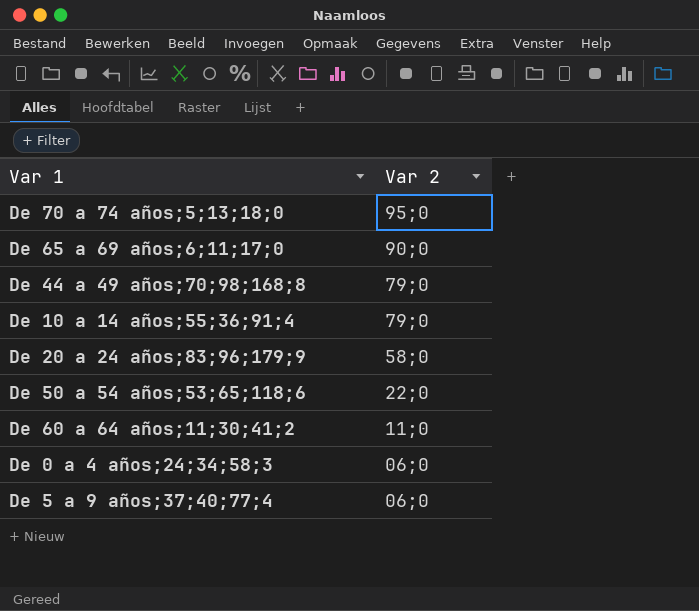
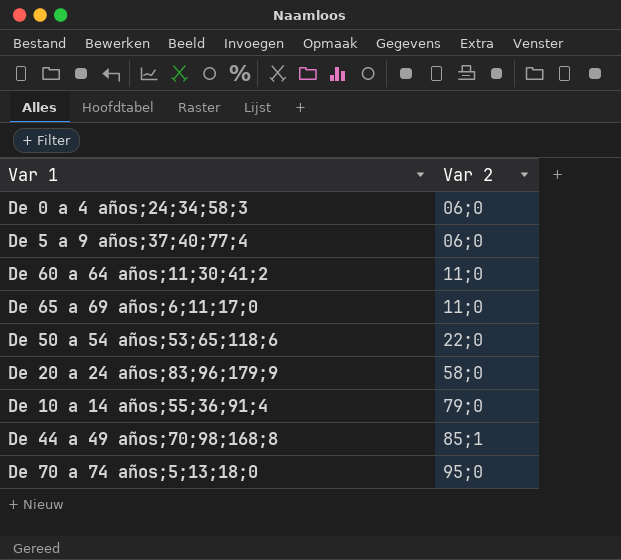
row order: Var 2 descending -> Var 2 ascending
De 65 a 69 años;6;11;17;0 | Var 2: 90;0 -> 11;0
De 44 a 49 años;70;98;168;8 | Var 2: 79;0 -> 85;1

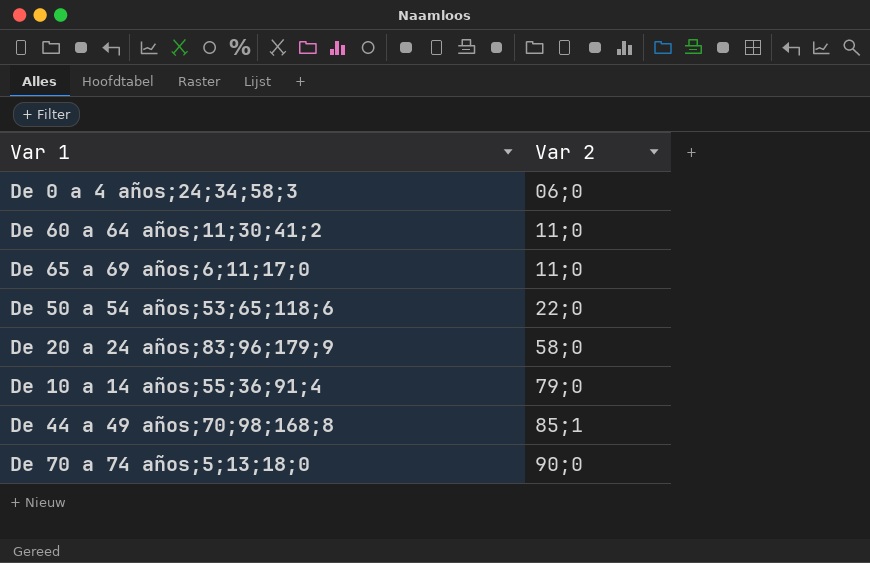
row De 5 a 9 años;37;40;77;4: 06;0 -> none
De 70 a 74 años;5;13;18;0 | Var 2: 95;0 -> 90;0

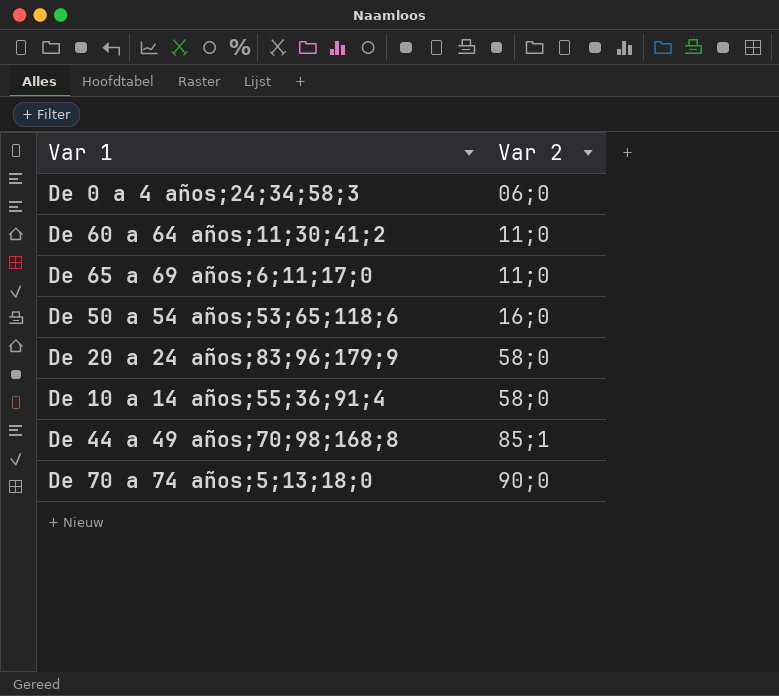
De 50 a 54 años;53;65;118;6 | Var 2: 22;0 -> 16;0
De 10 a 14 años;55;36;91;4 | Var 2: 79;0 -> 58;0

